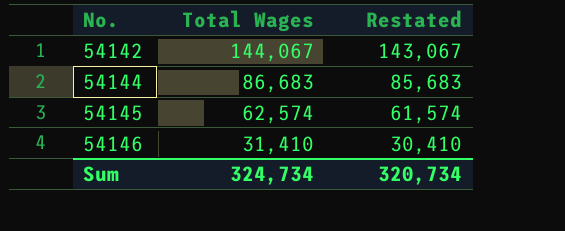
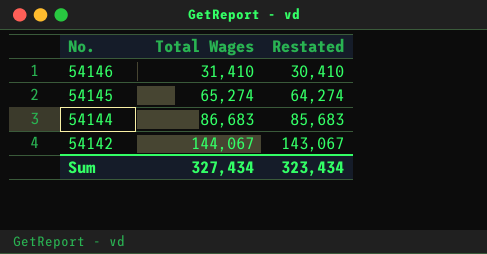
row order: No. ascending -> No. descending
54145 | Total Wages: 62,574 -> 65,274
54145 | Restated: 61,574 -> 64,274
Sum | Total Wages: 324,734 -> 327,434
Sum | Restated: 320,734 -> 323,434

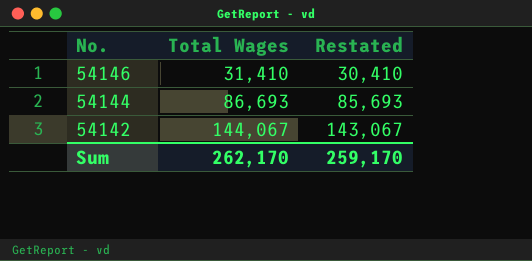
row 54145: 65,274 | 64,274 -> none
54144 | Total Wages: 86,683 -> 86,693
54144 | Restated: 85,683 -> 85,693
Sum | Total Wages: 327,434 -> 262,170
Sum | Restated: 323,434 -> 259,170

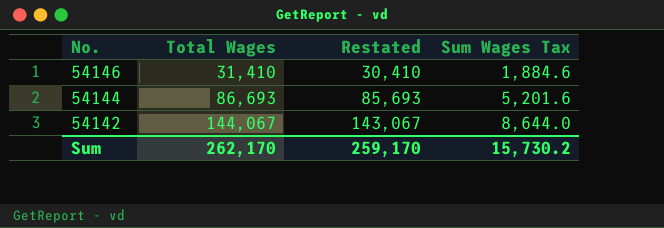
column Sum Wages Tax | formula: none -> [Total Wages] * 0.06

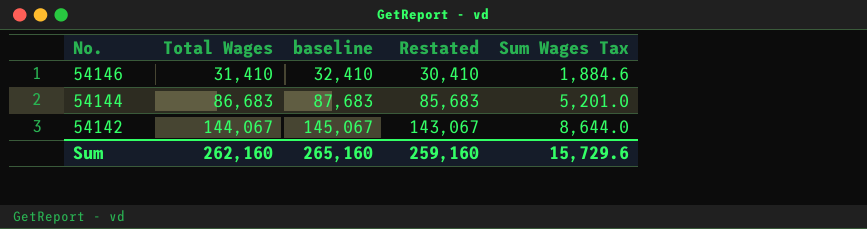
column baseline | formula: none -> [Total Wages] + 1000
54144 | Total Wages: 86,693 -> 86,683
54144 | Restated: 85,693 -> 85,683
54144 | Sum Wages Tax: 5,201.6 -> 5,201.0
Sum | Total Wages: 262,170 -> 262,160
Sum | Restated: 259,170 -> 259,160
Sum | Sum Wages Tax: 15,730.2 -> 15,729.6

